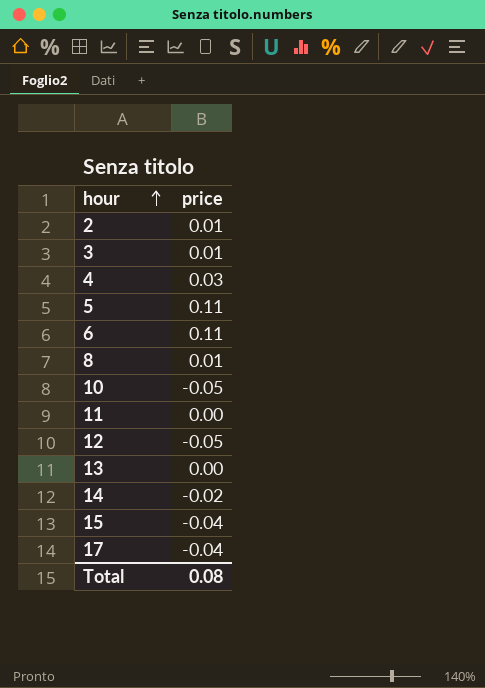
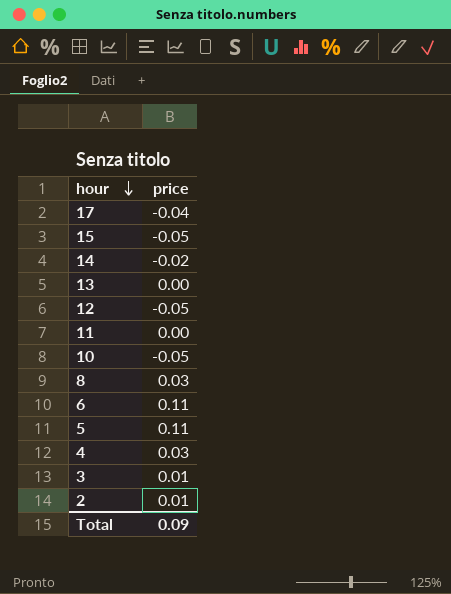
row order: hour ascending -> hour descending
15 | price: -0.04 -> -0.05
8 | price: 0.01 -> 0.03
Total | price: 0.08 -> 0.09

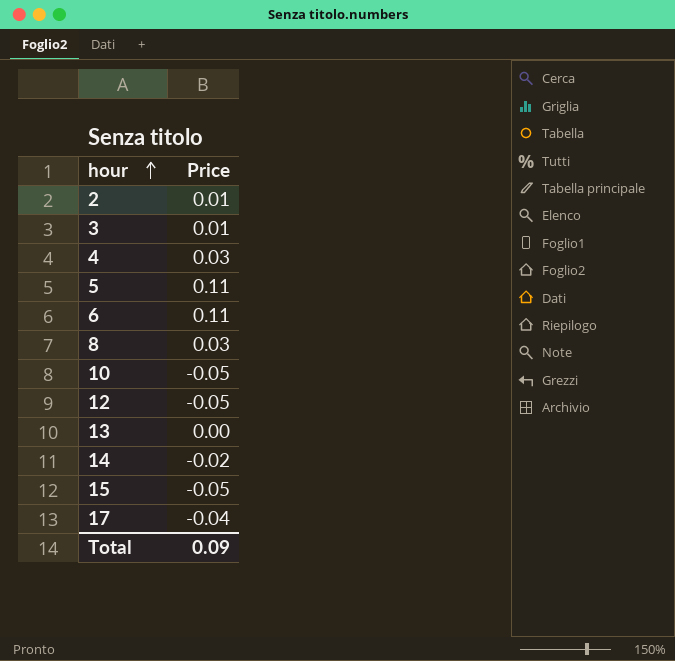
row order: hour descending -> hour ascending
column name: price -> Price
row 11: 0.00 -> none

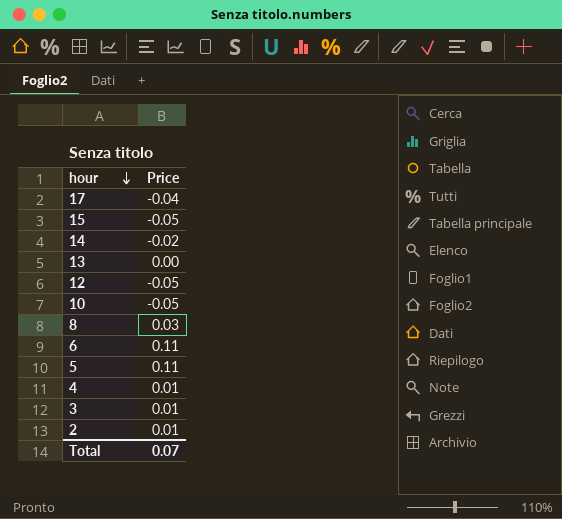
row order: hour ascending -> hour descending
4 | Price: 0.03 -> 0.01
Total | Price: 0.09 -> 0.07

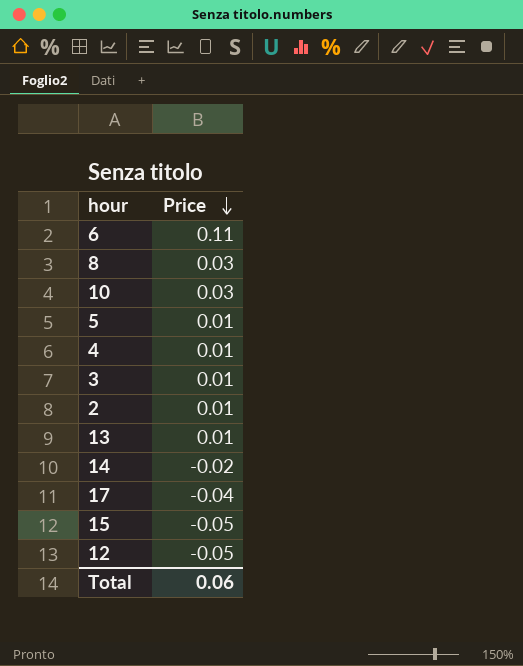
row order: hour descending -> Price descending
10 | Price: -0.05 -> 0.03
5 | Price: 0.11 -> 0.01
13 | Price: 0.00 -> 0.01
Total | Price: 0.07 -> 0.06

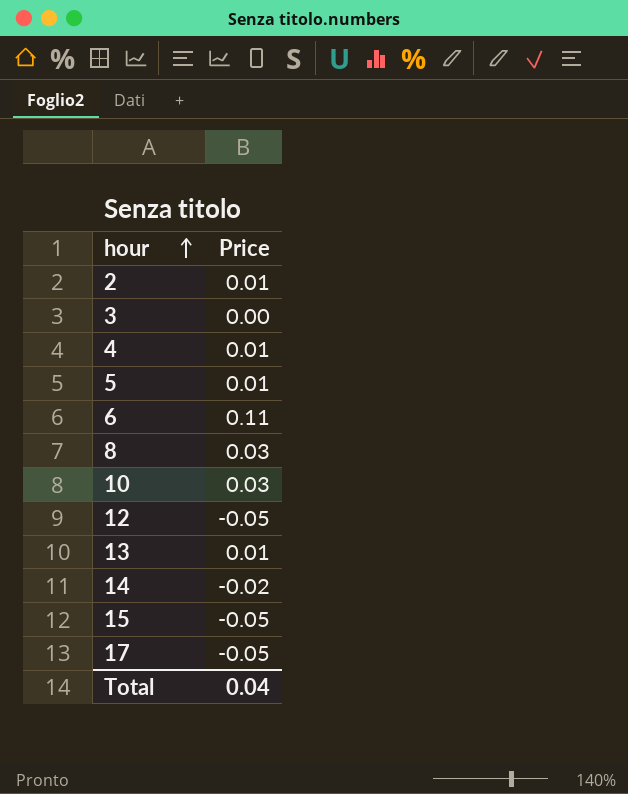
row order: Price descending -> hour ascending
3 | Price: 0.01 -> 0.00
17 | Price: -0.04 -> -0.05
Total | Price: 0.06 -> 0.04

